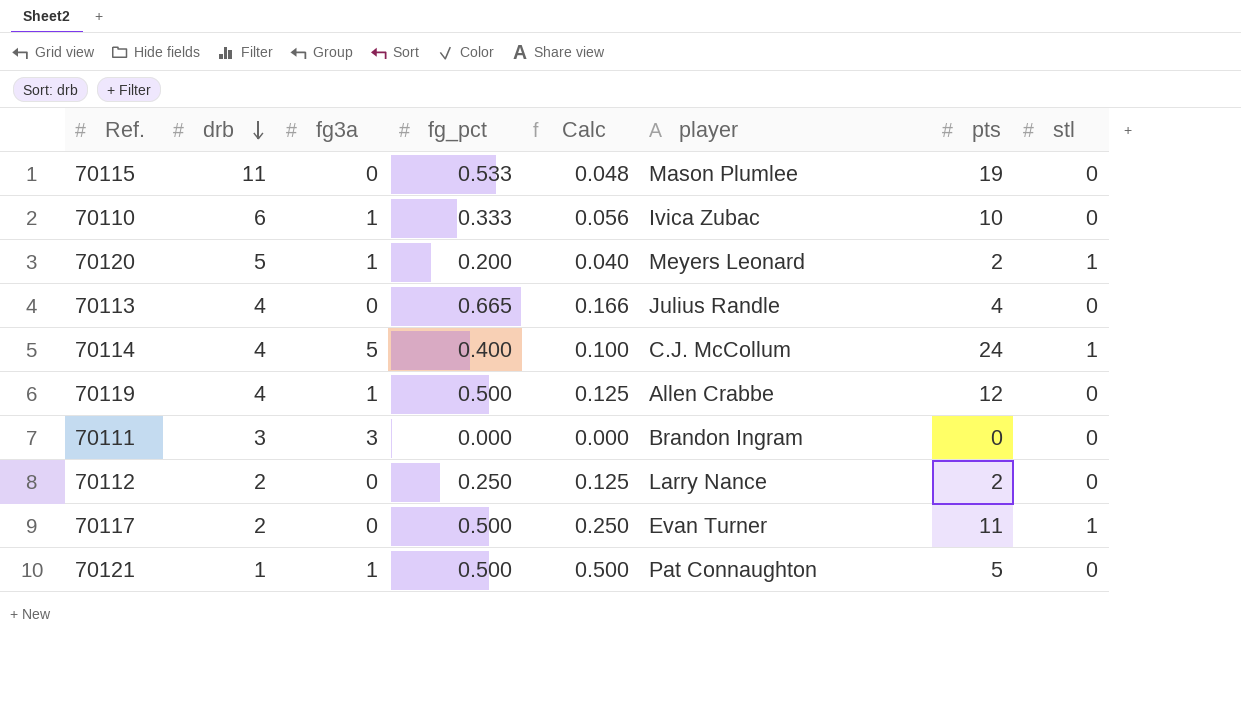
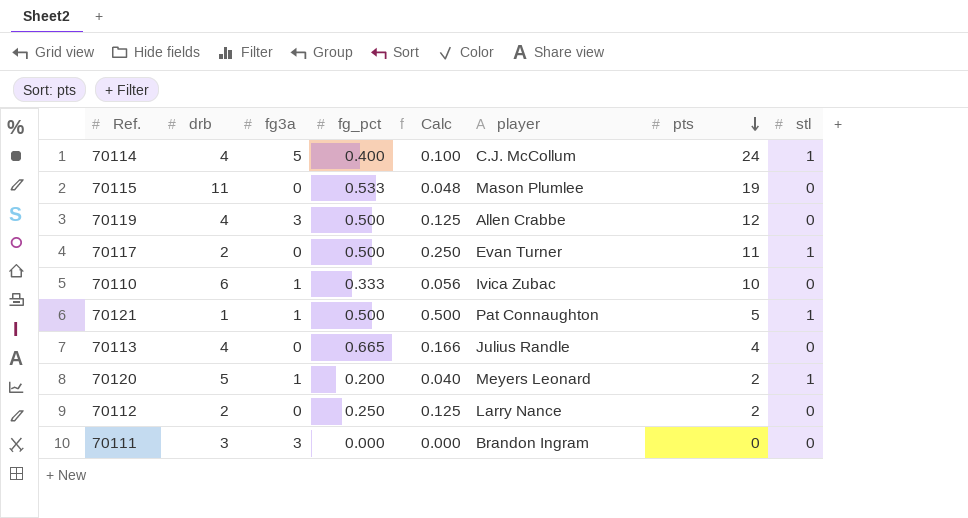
row order: drb descending -> pts descending
70119 | fg3a: 1 -> 3
70121 | stl: 0 -> 1

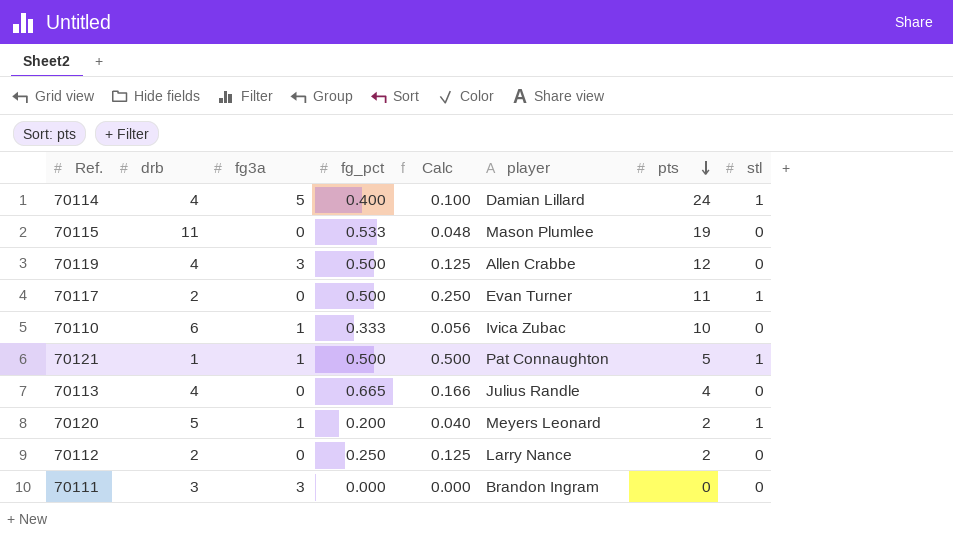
70114 | player: C.J. McCollum -> Damian Lillard

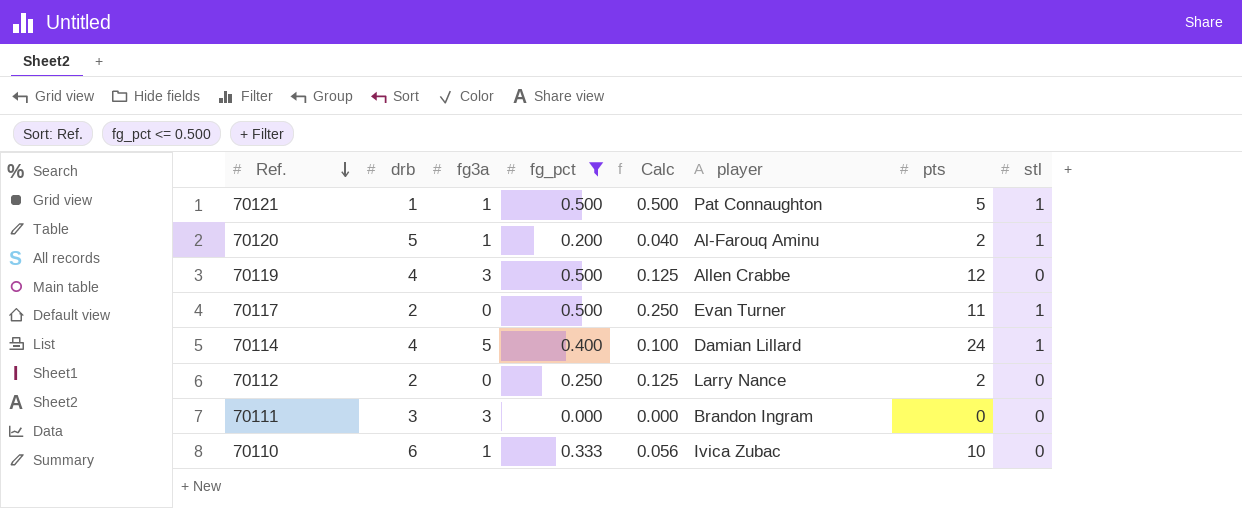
filter: none -> fg_pct <= 0.500
row order: pts descending -> Ref. descending
70120 | player: Meyers Leonard -> Al-Farouq Aminu

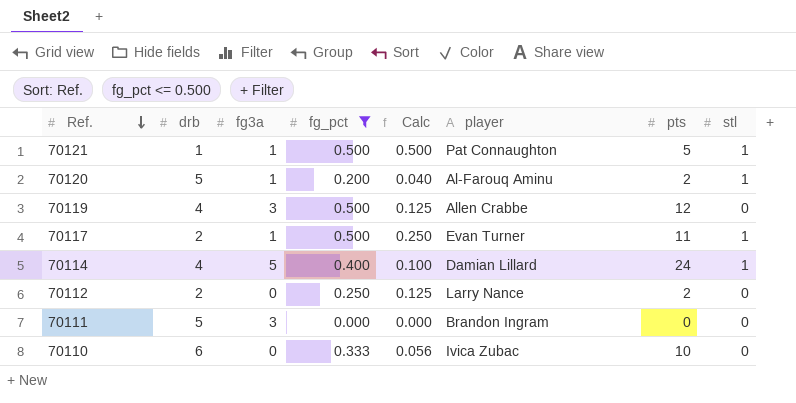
70117 | fg3a: 0 -> 1
70111 | drb: 3 -> 5
70110 | fg3a: 1 -> 0

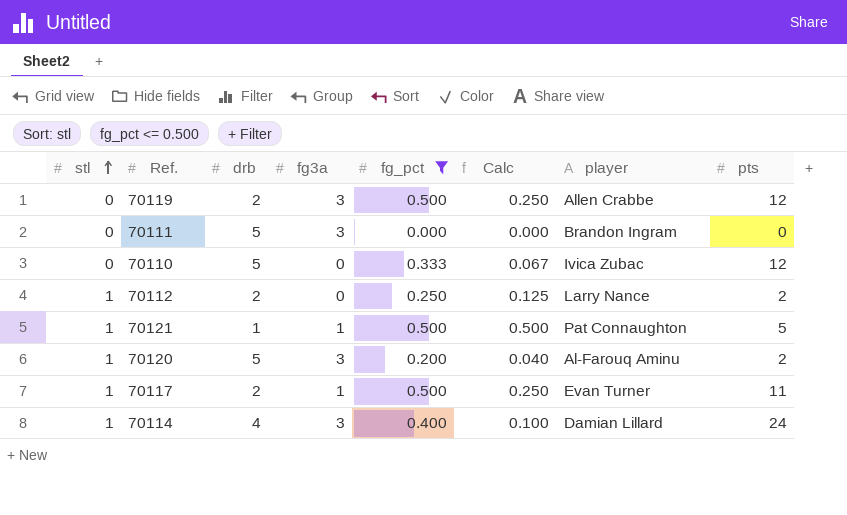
row order: Ref. descending -> stl ascending
column stl | position: 8 -> 1
70119 | drb: 4 -> 2
70119 | Calc: 0.125 -> 0.250
70110 | drb: 6 -> 5
70110 | Calc: 0.056 -> 0.067
70110 | pts: 10 -> 12
70112 | stl: 0 -> 1
70120 | fg3a: 1 -> 3
70114 | fg3a: 5 -> 3

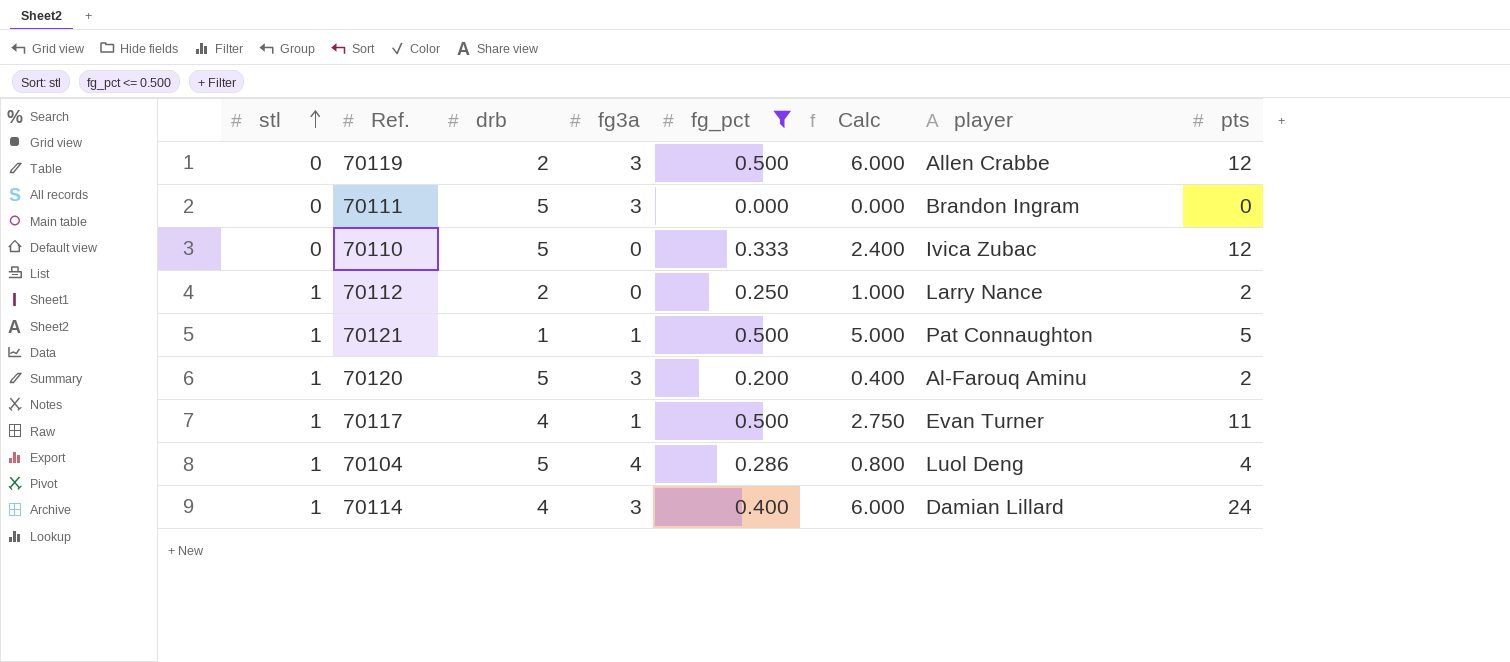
column Calc | formula: [fg_pct] / [drb] -> [pts] / [drb]
70117 | drb: 2 -> 4
row 70104: none -> 1 | 5 | 4 | 0.286 | 0.800 | Luol Deng | 4

